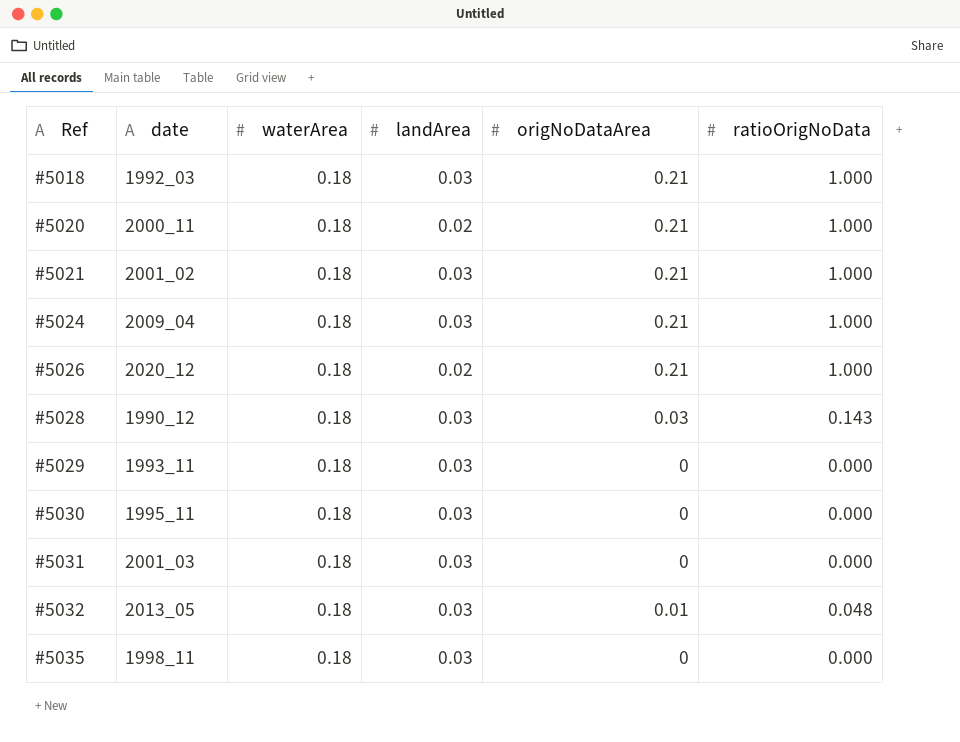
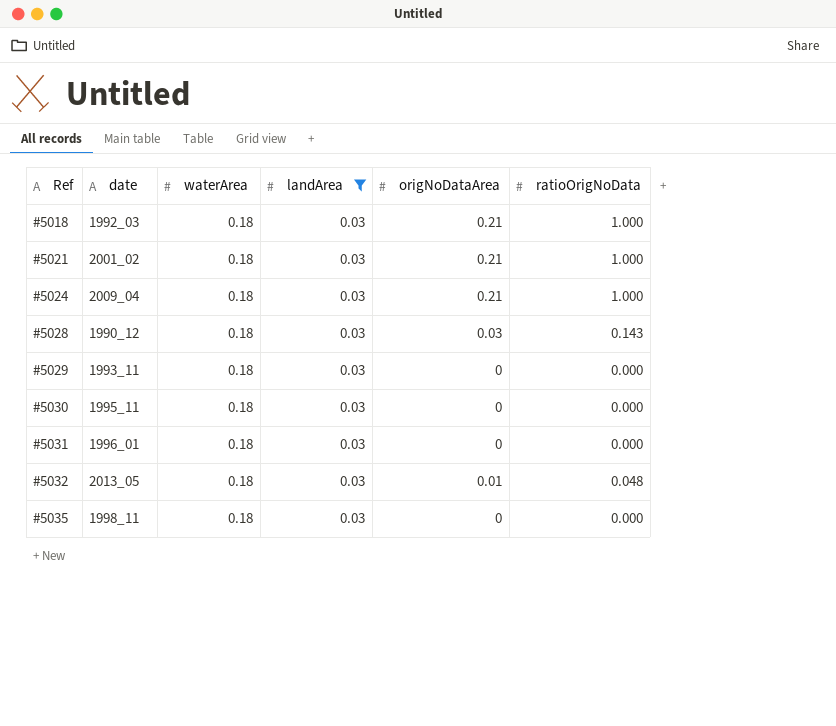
filter: none -> landArea = 0.03
#5031 | date: 2001_03 -> 1996_01

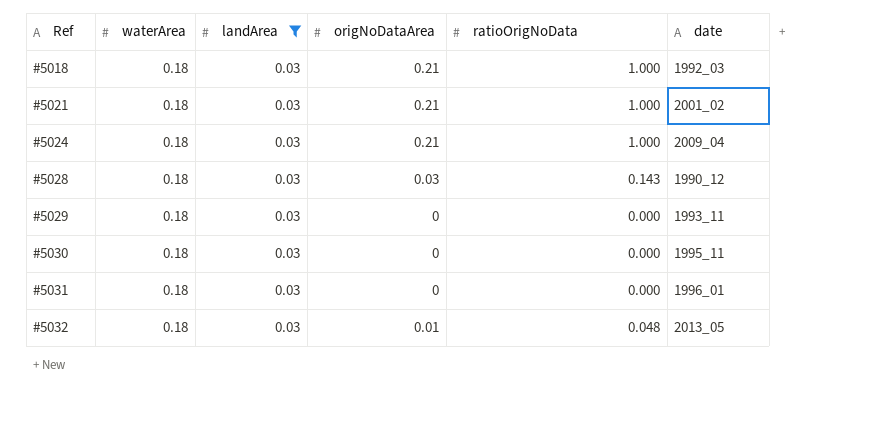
column date | position: 2 -> 6
row #5035: 1998_11 | 0.18 | 0.03 | 0 | 0.000 -> none

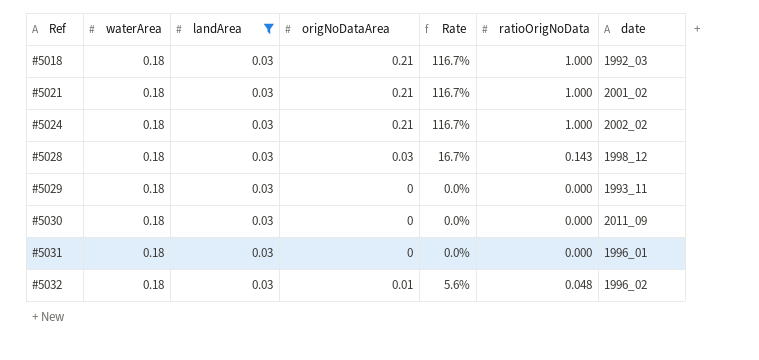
column Rate | formula: none -> [origNoDataArea] / [waterArea]
#5024 | date: 2009_04 -> 2002_02
#5028 | date: 1990_12 -> 1998_12
#5030 | date: 1995_11 -> 2011_09
#5032 | date: 2013_05 -> 1996_02

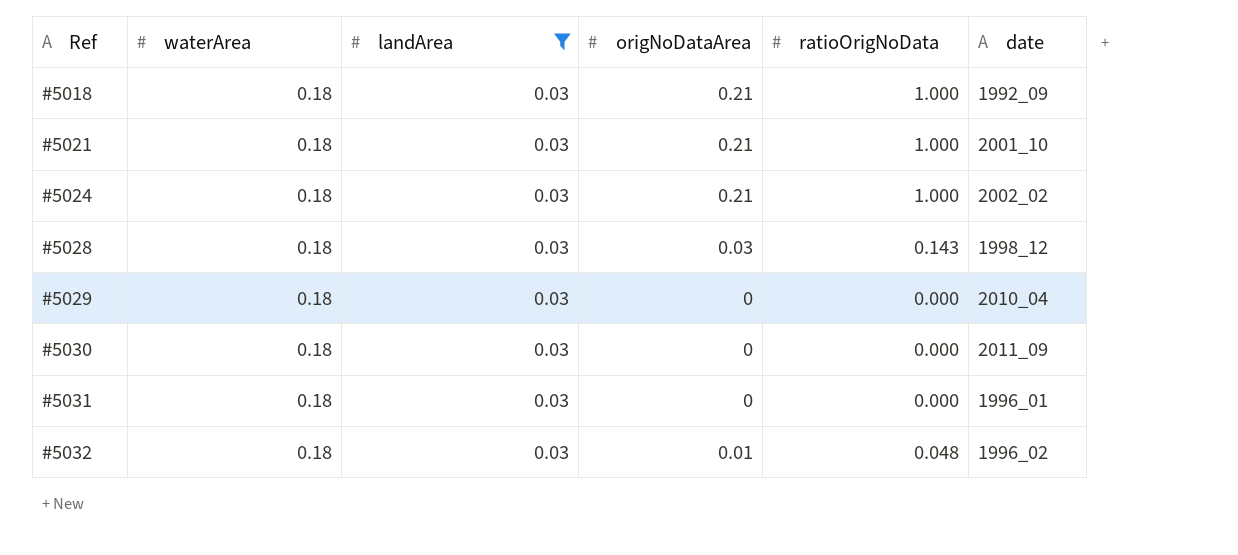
column Rate | formula: [origNoDataArea] / [waterArea] -> none
#5018 | date: 1992_03 -> 1992_09
#5021 | date: 2001_02 -> 2001_10
#5029 | date: 1993_11 -> 2010_04

